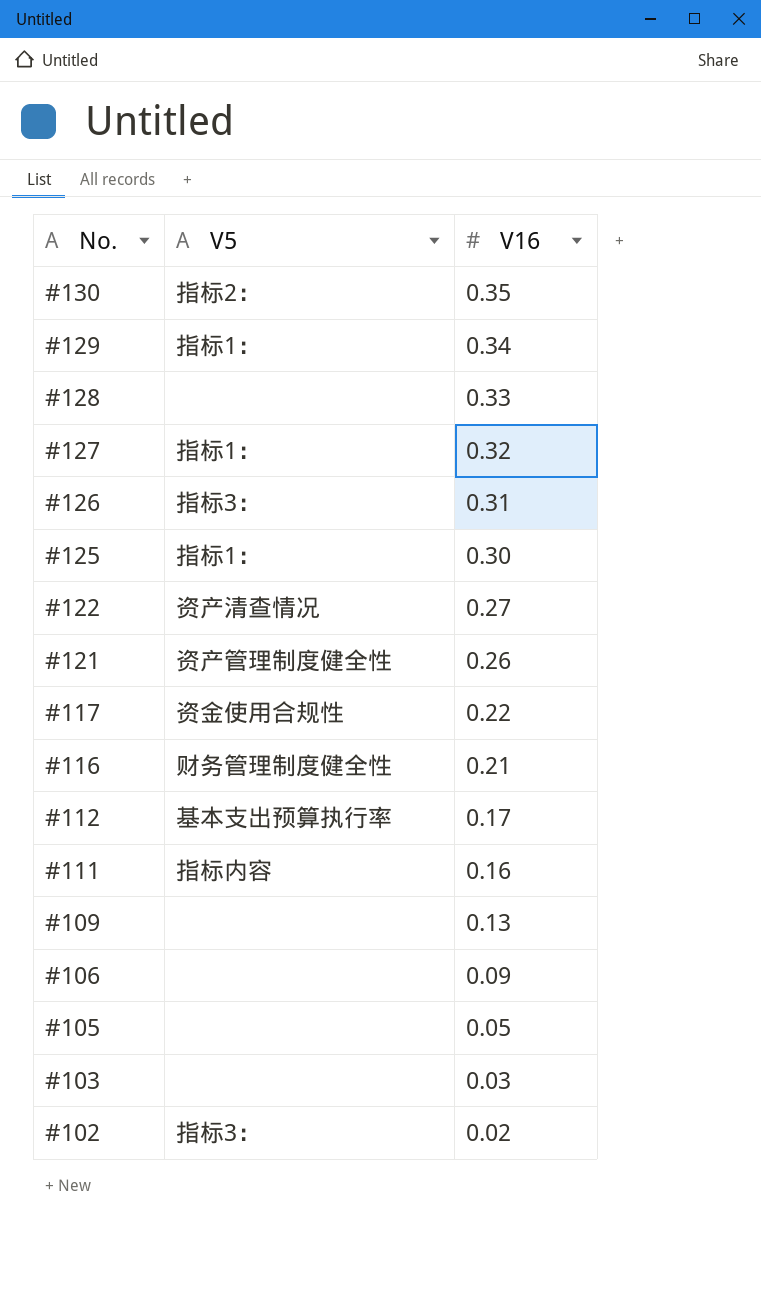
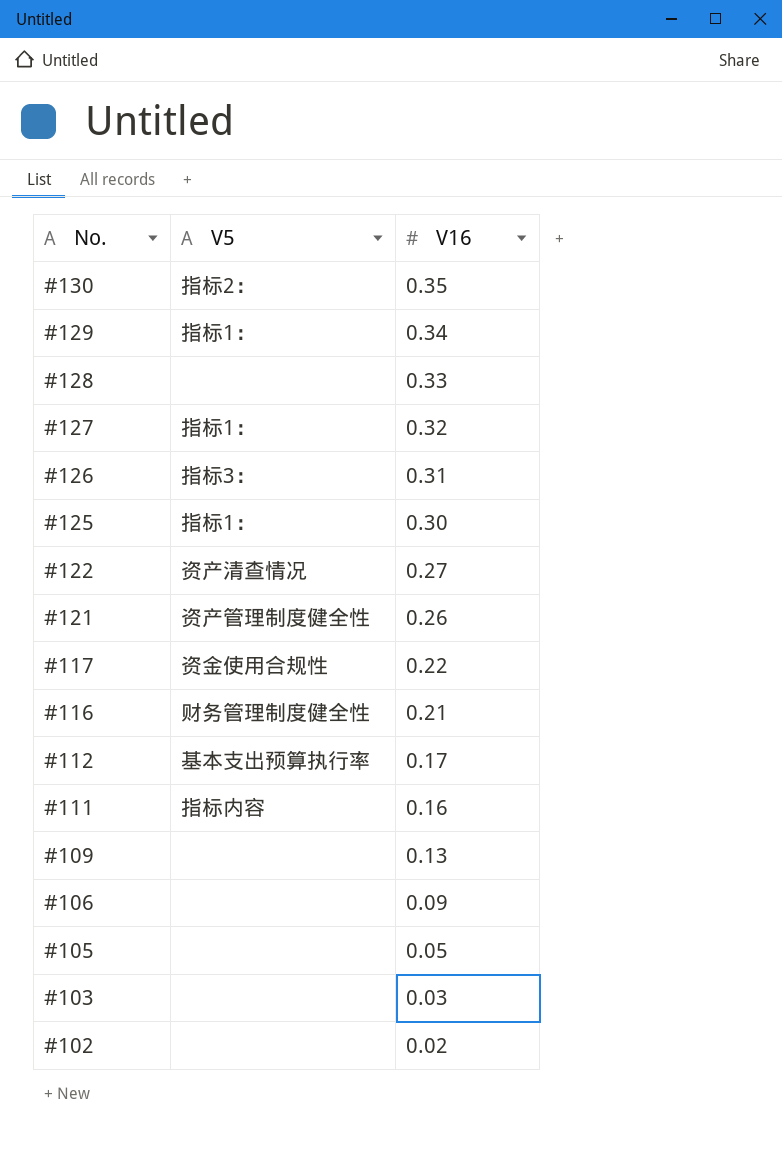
#102 | V5: 指标3： -> none

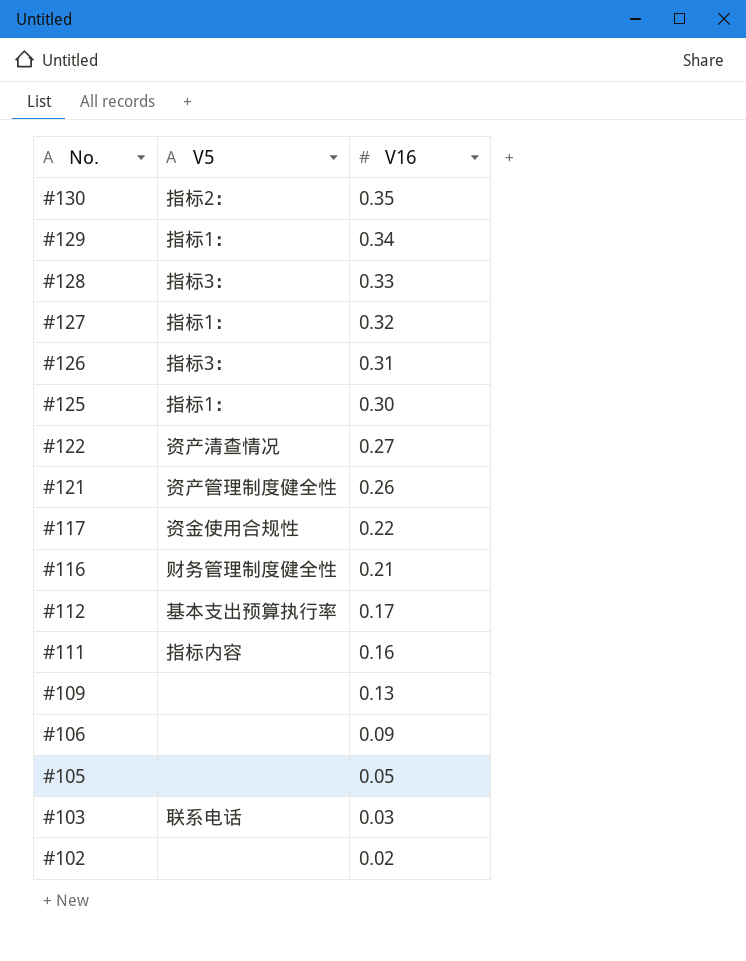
#128 | V5: none -> 指标3：
#103 | V5: none -> 联系电话

